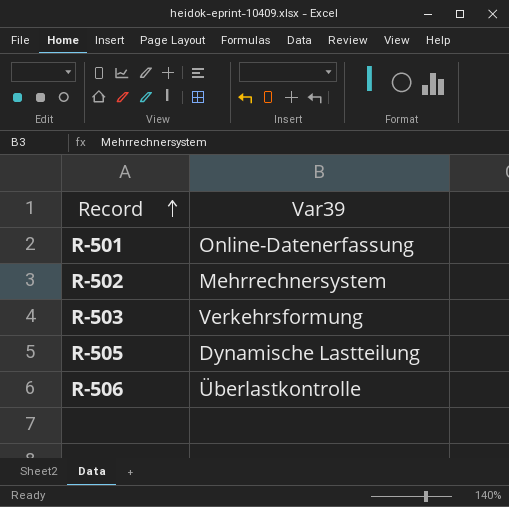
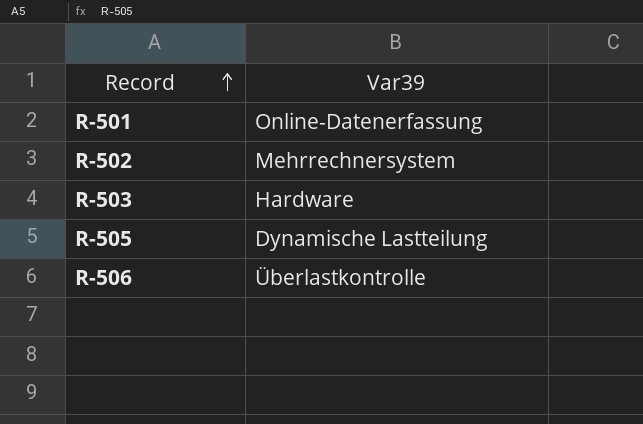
R-503 | Var39: Verkehrsformung -> Hardware

